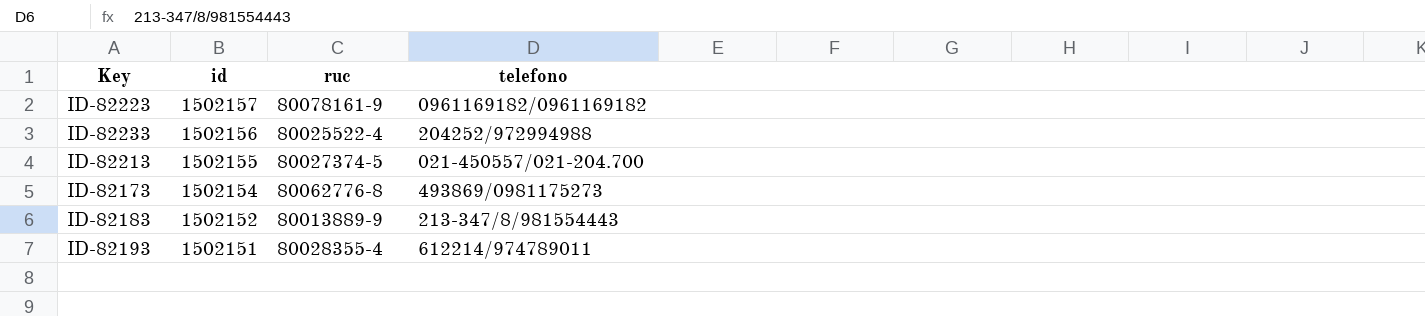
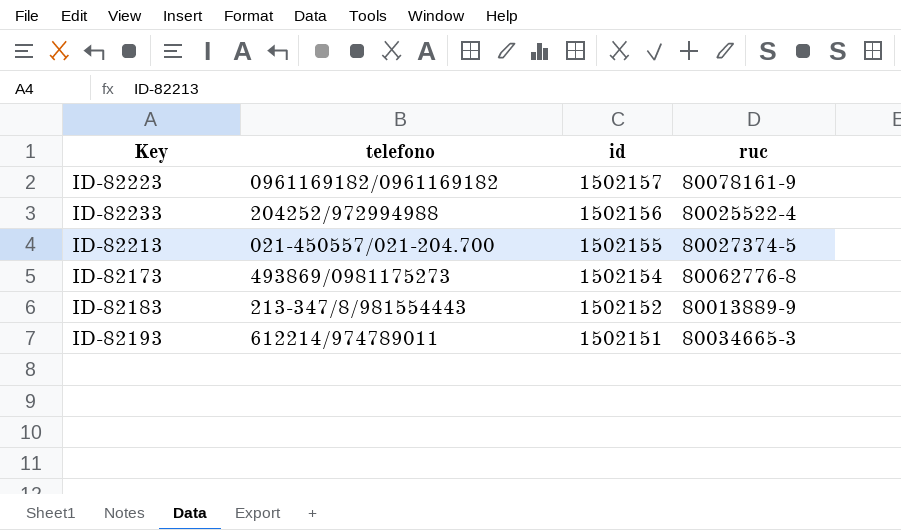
column telefono | position: 4 -> 2
ID-82193 | ruc: 80028355-4 -> 80034665-3

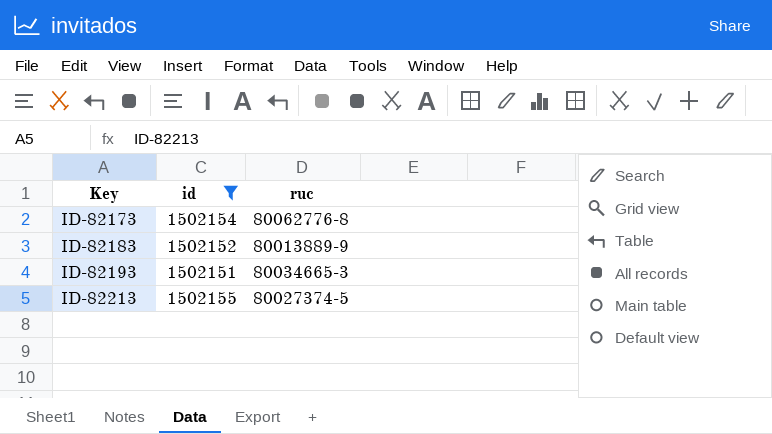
filter: none -> id <= 1502155
row order: id descending -> Key ascending
column telefono | position: 2 -> none

